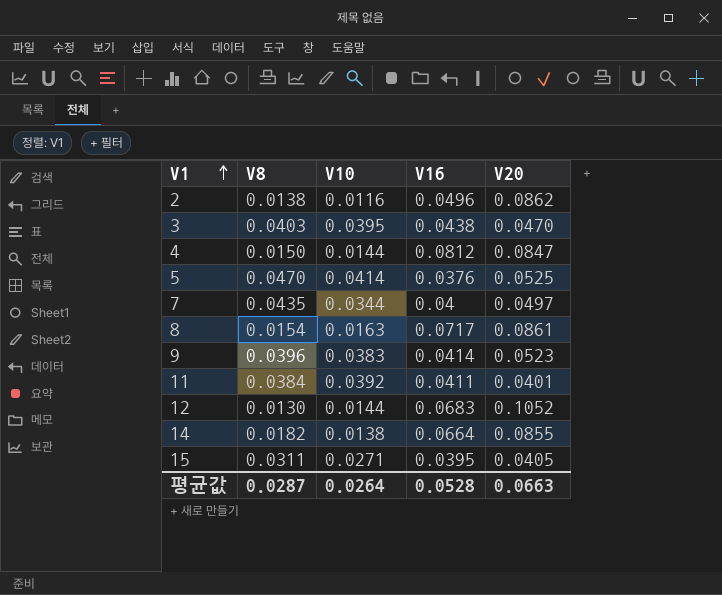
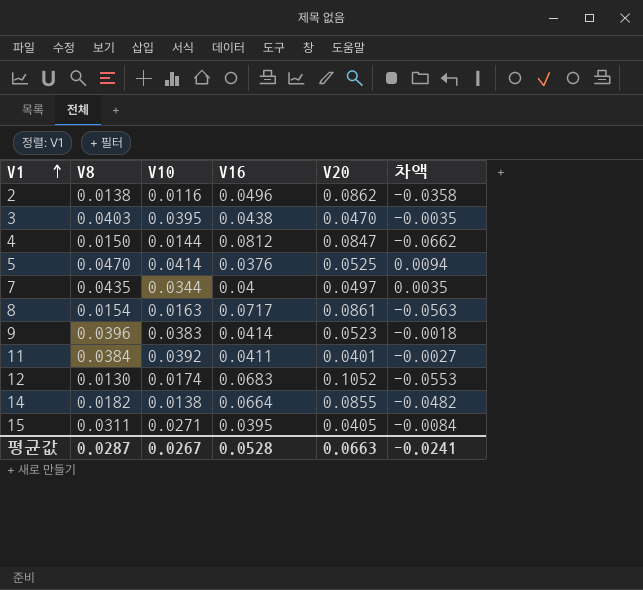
column 차액 | formula: none -> [V8] - [V16]
12 | V10: 0.0144 -> 0.0174
평균값 | V10: 0.0264 -> 0.0267

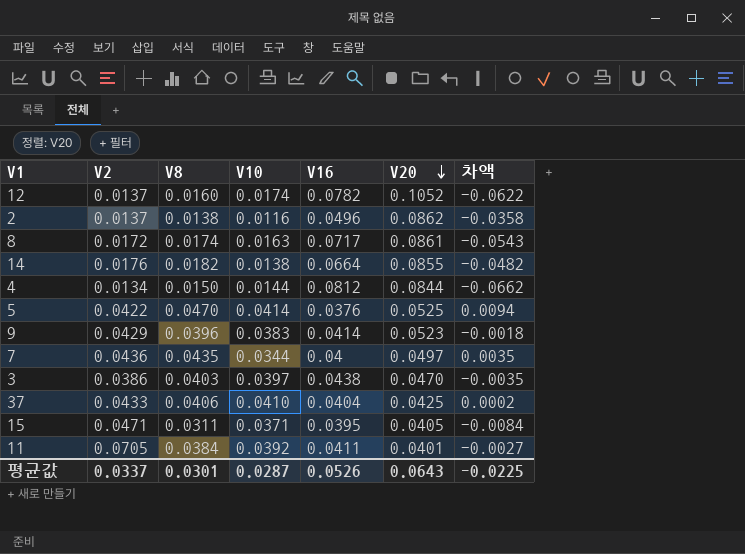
row order: V1 ascending -> V20 descending
column V2 | position: none -> 2
12 | V8: 0.0130 -> 0.0160
12 | V16: 0.0683 -> 0.0782
12 | 차액: -0.0553 -> -0.0622
8 | V8: 0.0154 -> 0.0174
8 | 차액: -0.0563 -> -0.0543
4 | V20: 0.0847 -> 0.0844
3 | V10: 0.0395 -> 0.0397
row 37: none -> 0.0433 | 0.0406 | 0.0410 | 0.0404 | 0.0425 | 0.0002
15 | V10: 0.0271 -> 0.0371
평균값 | V8: 0.0287 -> 0.0301
평균값 | V10: 0.0267 -> 0.0287
평균값 | V16: 0.0528 -> 0.0526
평균값 | V20: 0.0663 -> 0.0643
평균값 | 차액: -0.0241 -> -0.0225

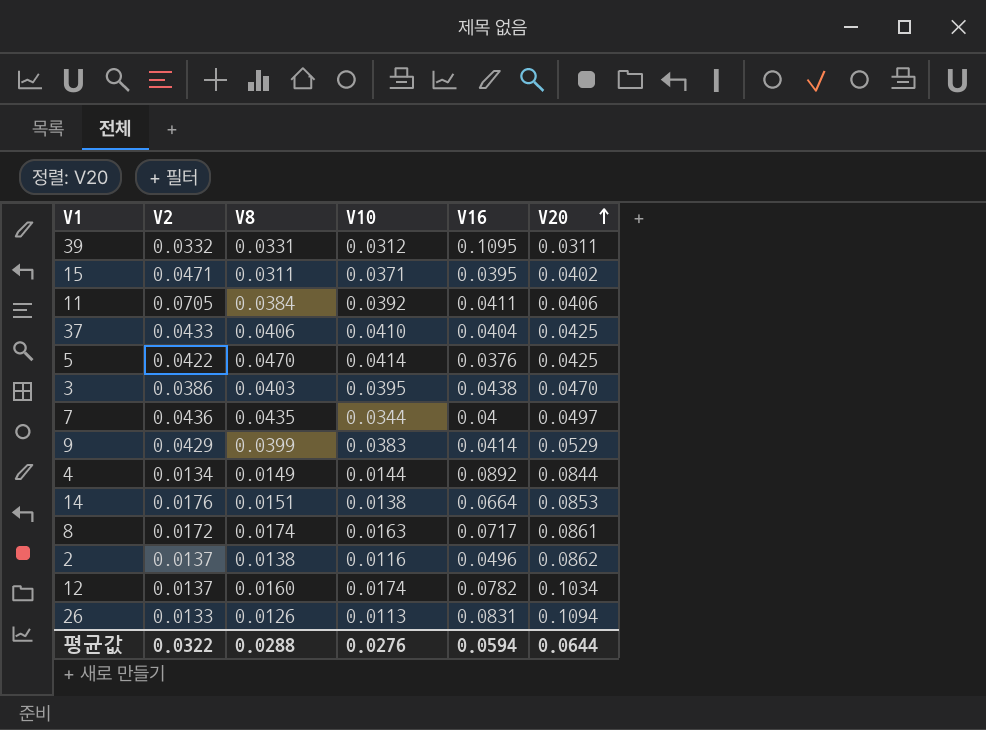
row order: V20 descending -> V20 ascending
column 차액 | formula: [V8] - [V16] -> none
row 39: none -> 0.0332 | 0.0331 | 0.0312 | 0.1095 | 0.0311
15 | V20: 0.0405 -> 0.0402
11 | V20: 0.0401 -> 0.0406
5 | V20: 0.0525 -> 0.0425
3 | V10: 0.0397 -> 0.0395
9 | V8: 0.0396 -> 0.0399
9 | V20: 0.0523 -> 0.0529
4 | V8: 0.0150 -> 0.0149
4 | V16: 0.0812 -> 0.0892
14 | V8: 0.0182 -> 0.0151
14 | V20: 0.0855 -> 0.0853
12 | V20: 0.1052 -> 0.1034
row 26: none -> 0.0133 | 0.0126 | 0.0113 | 0.0831 | 0.1094
평균값 | V2: 0.0337 -> 0.0322
평균값 | V8: 0.0301 -> 0.0288
평균값 | V10: 0.0287 -> 0.0276
평균값 | V16: 0.0526 -> 0.0594
평균값 | V20: 0.0643 -> 0.0644

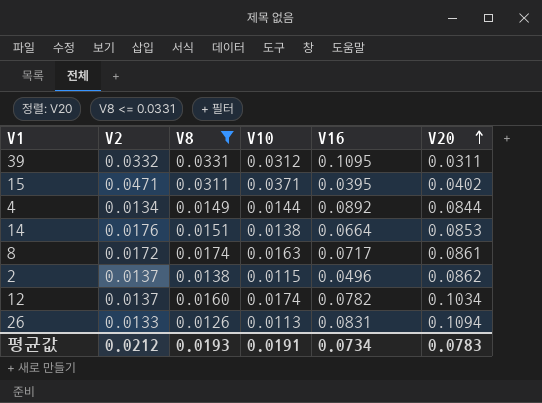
filter: none -> V8 <= 0.0331
2 | V10: 0.0116 -> 0.0115
평균값 | V2: 0.0322 -> 0.0212
평균값 | V8: 0.0288 -> 0.0193
평균값 | V10: 0.0276 -> 0.0191
평균값 | V16: 0.0594 -> 0.0734
평균값 | V20: 0.0644 -> 0.0783

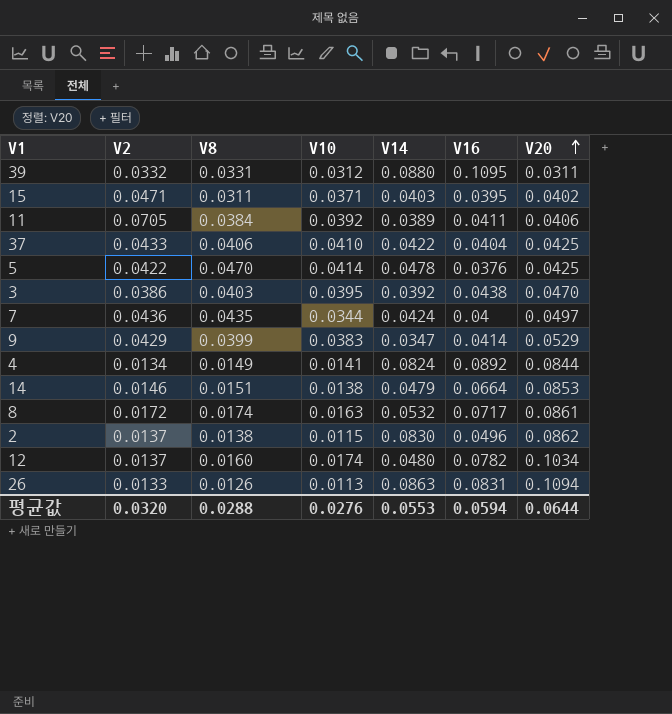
filter: V8 <= 0.0331 -> none
column V14 | position: none -> 5
4 | V10: 0.0144 -> 0.0141
14 | V2: 0.0176 -> 0.0146
평균값 | V2: 0.0212 -> 0.0320
평균값 | V8: 0.0193 -> 0.0288
평균값 | V10: 0.0191 -> 0.0276
평균값 | V16: 0.0734 -> 0.0594
평균값 | V20: 0.0783 -> 0.0644

